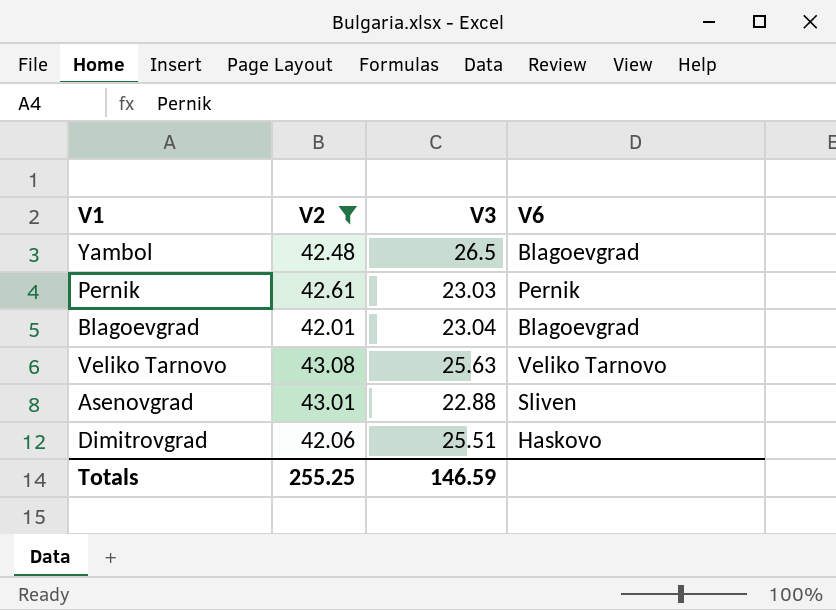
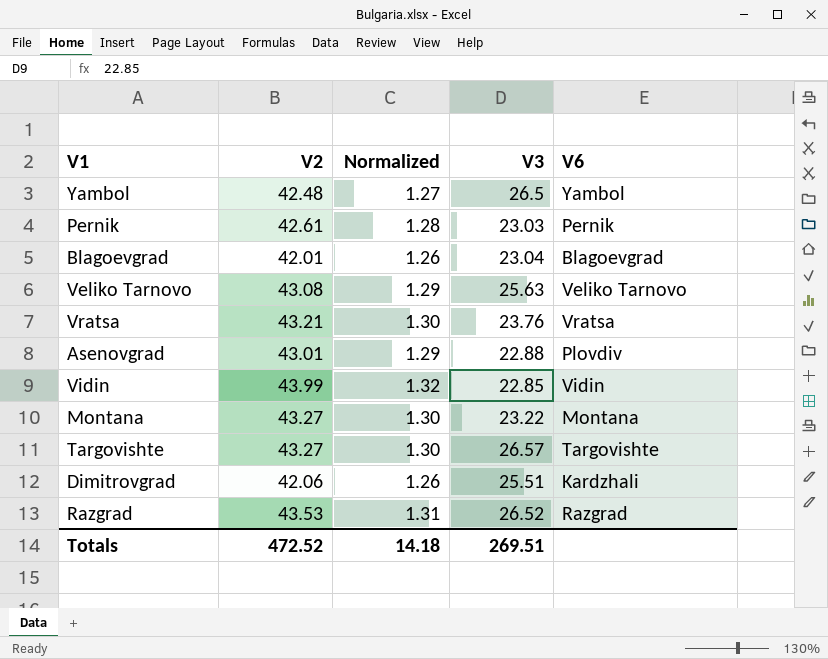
filter: V2 <= 43.08 -> none
column Normalized | formula: none -> [V2] * 0.03
Yambol | V6: Blagoevgrad -> Yambol
Asenovgrad | V6: Sliven -> Plovdiv
Dimitrovgrad | V6: Haskovo -> Kardzhali
Totals | V2: 255.25 -> 472.52
Totals | V3: 146.59 -> 269.51

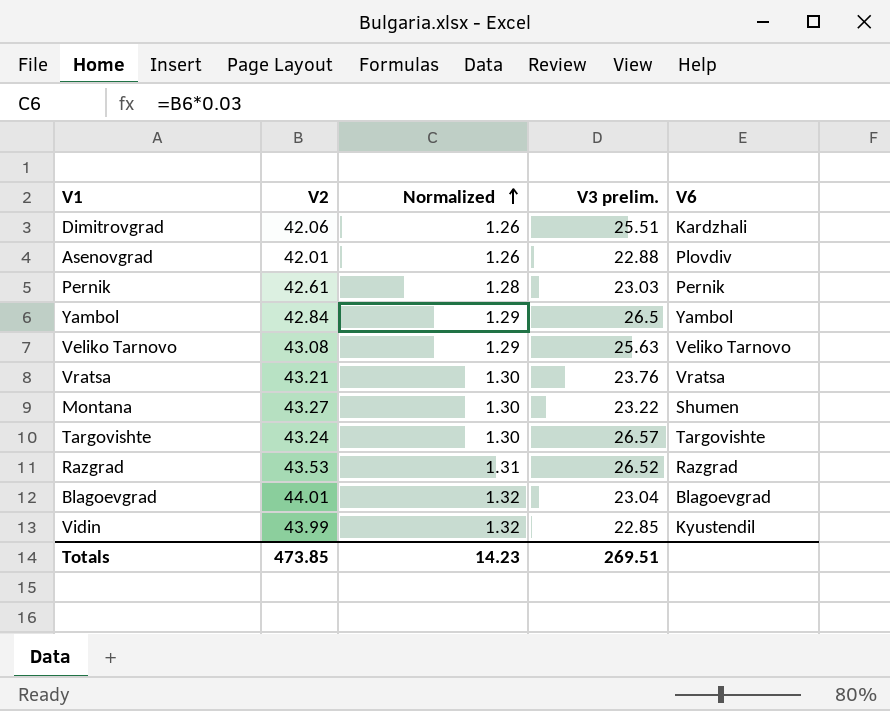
row order: none -> Normalized ascending
column name: V3 -> V3 prelim.
Asenovgrad | V2: 43.01 -> 42.01
Asenovgrad | Normalized: 1.29 -> 1.26
Yambol | V2: 42.48 -> 42.84
Yambol | Normalized: 1.27 -> 1.29
Montana | V6: Montana -> Shumen
Targovishte | V2: 43.27 -> 43.24
Blagoevgrad | V2: 42.01 -> 44.01
Blagoevgrad | Normalized: 1.26 -> 1.32
Vidin | V6: Vidin -> Kyustendil
Totals | V2: 472.52 -> 473.85
Totals | Normalized: 14.18 -> 14.23

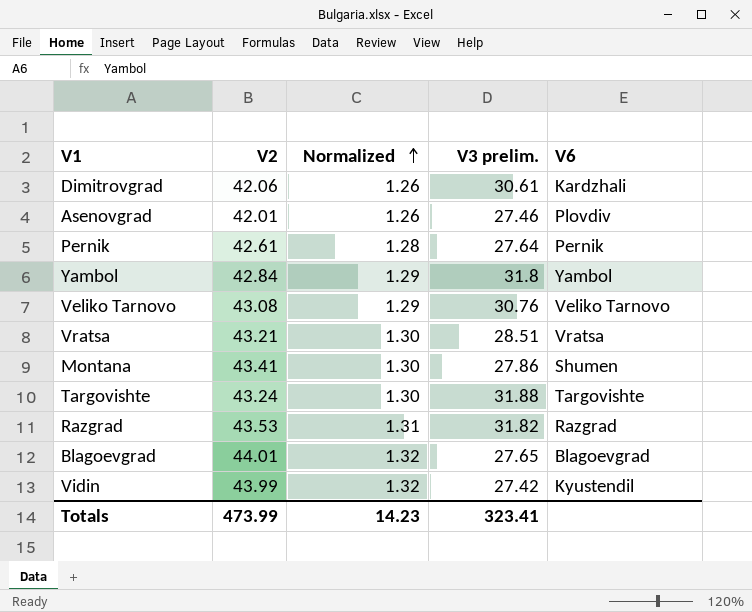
Dimitrovgrad | V3 prelim.: 25.51 -> 30.61
Asenovgrad | V3 prelim.: 22.88 -> 27.46
Pernik | V3 prelim.: 23.03 -> 27.64
Yambol | V3 prelim.: 26.5 -> 31.8
Veliko Tarnovo | V3 prelim.: 25.63 -> 30.76
Vratsa | V3 prelim.: 23.76 -> 28.51
Montana | V2: 43.27 -> 43.41
Montana | V3 prelim.: 23.22 -> 27.86
Targovishte | V3 prelim.: 26.57 -> 31.88
Razgrad | V3 prelim.: 26.52 -> 31.82
Blagoevgrad | V3 prelim.: 23.04 -> 27.65
Vidin | V3 prelim.: 22.85 -> 27.42
Totals | V2: 473.85 -> 473.99
Totals | V3 prelim.: 269.51 -> 323.41

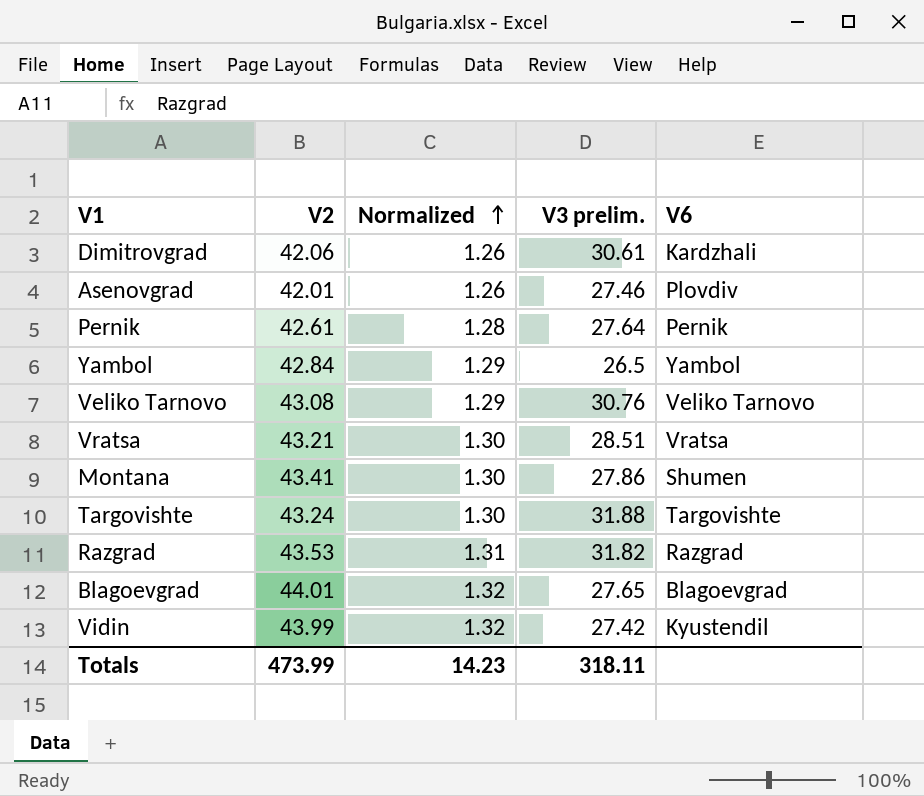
Yambol | V3 prelim.: 31.8 -> 26.5
Totals | V3 prelim.: 323.41 -> 318.11

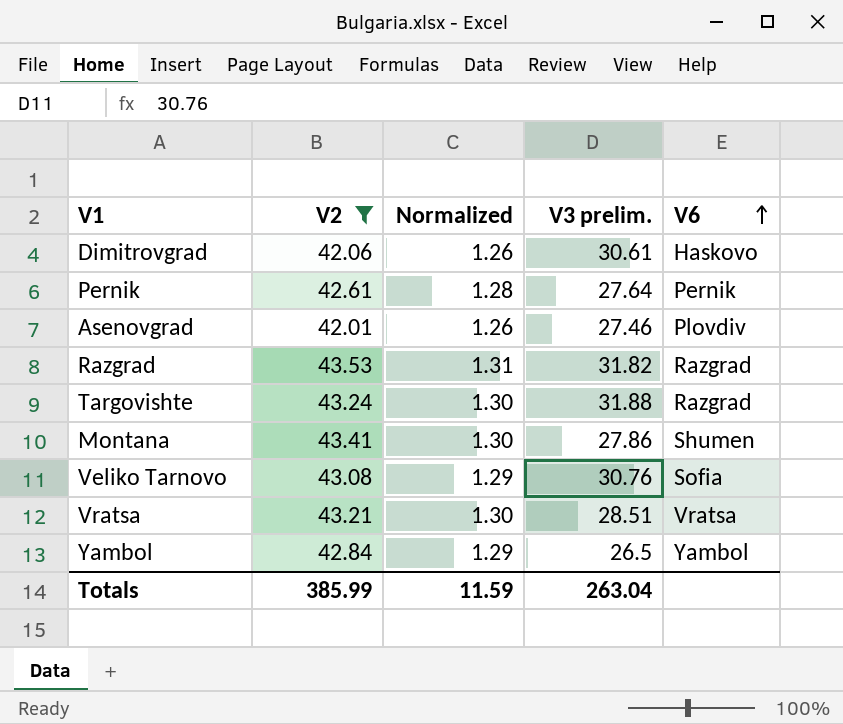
filter: none -> V2 <= 43.53
row order: Normalized ascending -> V6 ascending
Dimitrovgrad | V6: Kardzhali -> Haskovo
Targovishte | V6: Targovishte -> Razgrad
Veliko Tarnovo | V6: Veliko Tarnovo -> Sofia
Totals | V2: 473.99 -> 385.99
Totals | Normalized: 14.23 -> 11.59
Totals | V3 prelim.: 318.11 -> 263.04

